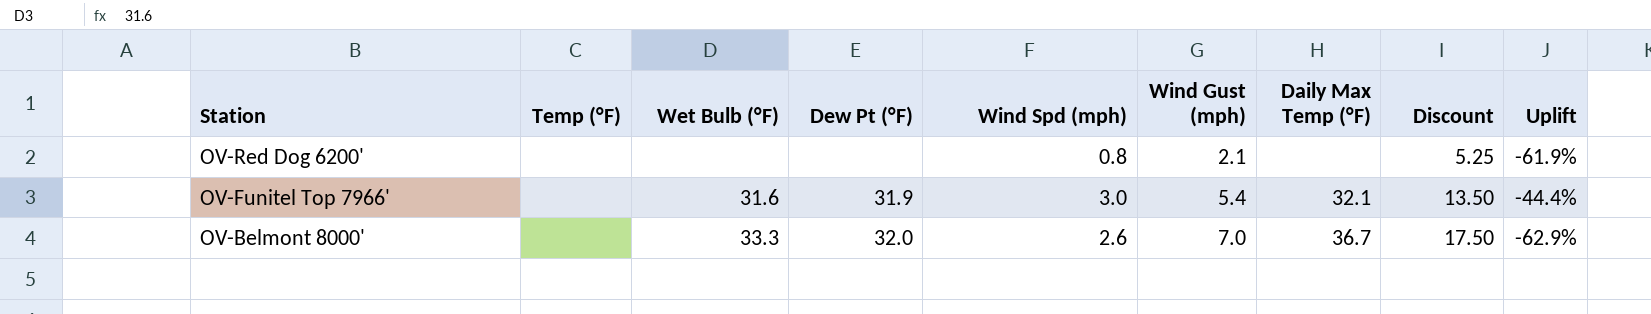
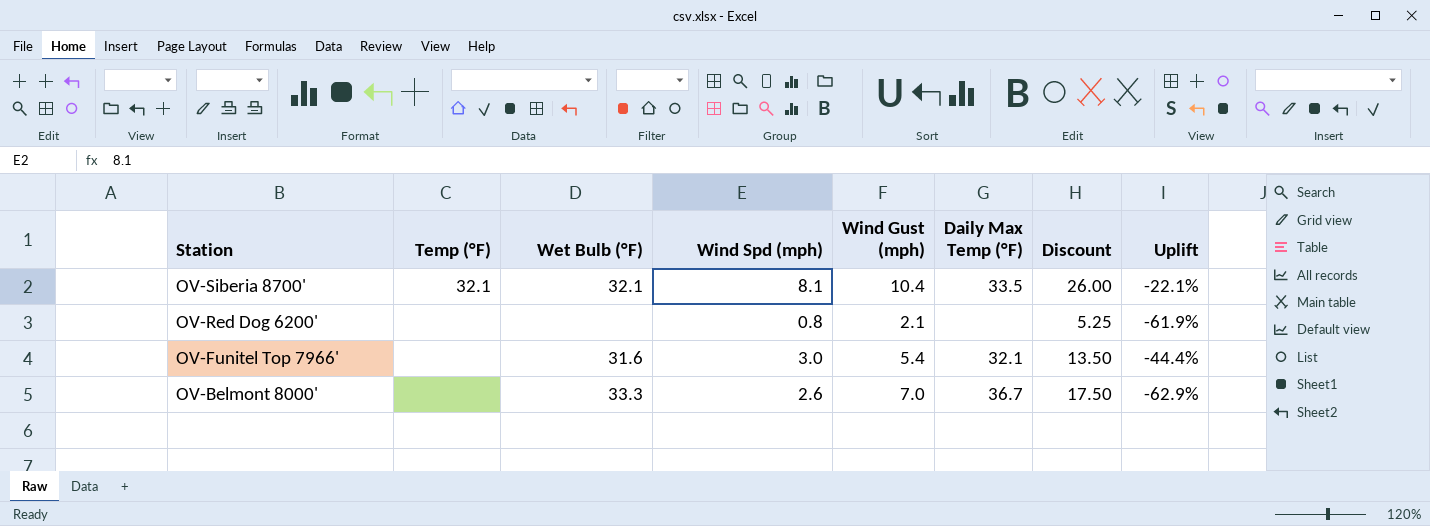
column Dew Pt (°F) | position: 4 -> none
row OV-Siberia 8700': none -> 32.1 | 32.1 | 8.1 | 10.4 | 33.5 | 26.00 | -22.1%

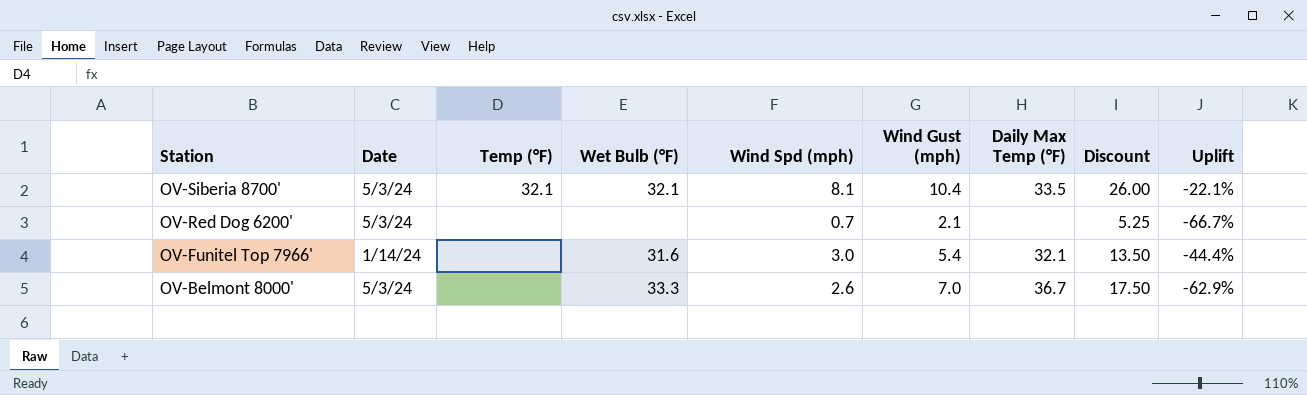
column Date | position: none -> 2
OV-Red Dog 6200' | Wind Spd (mph): 0.8 -> 0.7
OV-Red Dog 6200' | Uplift: -61.9% -> -66.7%

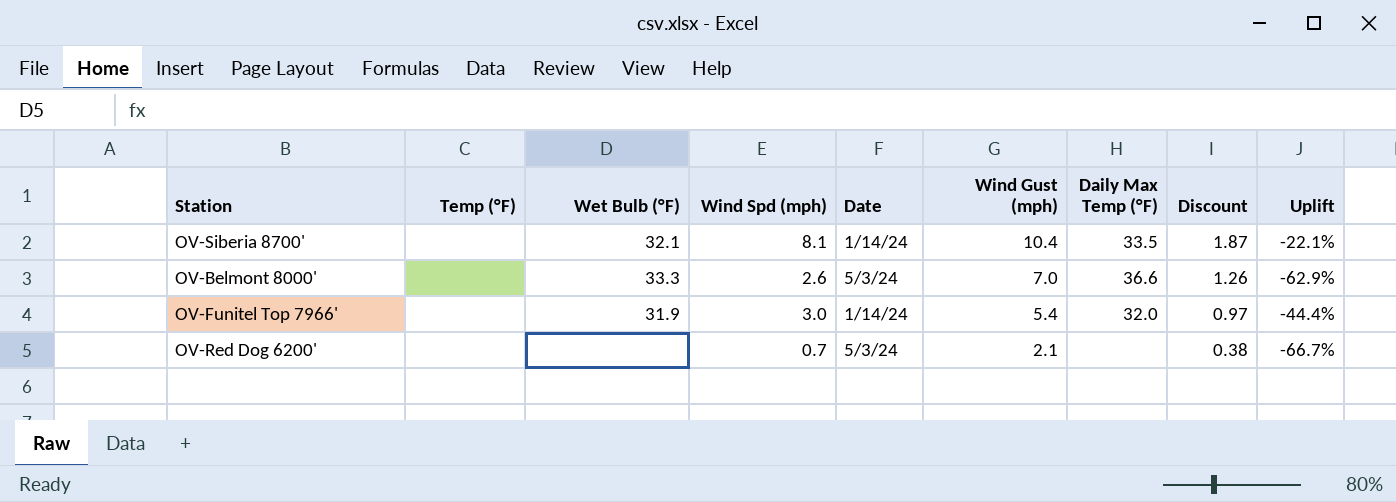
row order: Station descending -> Wind Gust (mph) descending
column Date | position: 2 -> 5
column Discount | formula: [Wind Gust (mph)] * 2.5 -> [Wind Gust (mph)] * 0.18
OV-Siberia 8700' | Temp (°F): 32.1 -> none
OV-Siberia 8700' | Date: 5/3/24 -> 1/14/24
OV-Belmont 8000' | Daily Max Temp (°F): 36.7 -> 36.6
OV-Funitel Top 7966' | Wet Bulb (°F): 31.6 -> 31.9
OV-Funitel Top 7966' | Daily Max Temp (°F): 32.1 -> 32.0

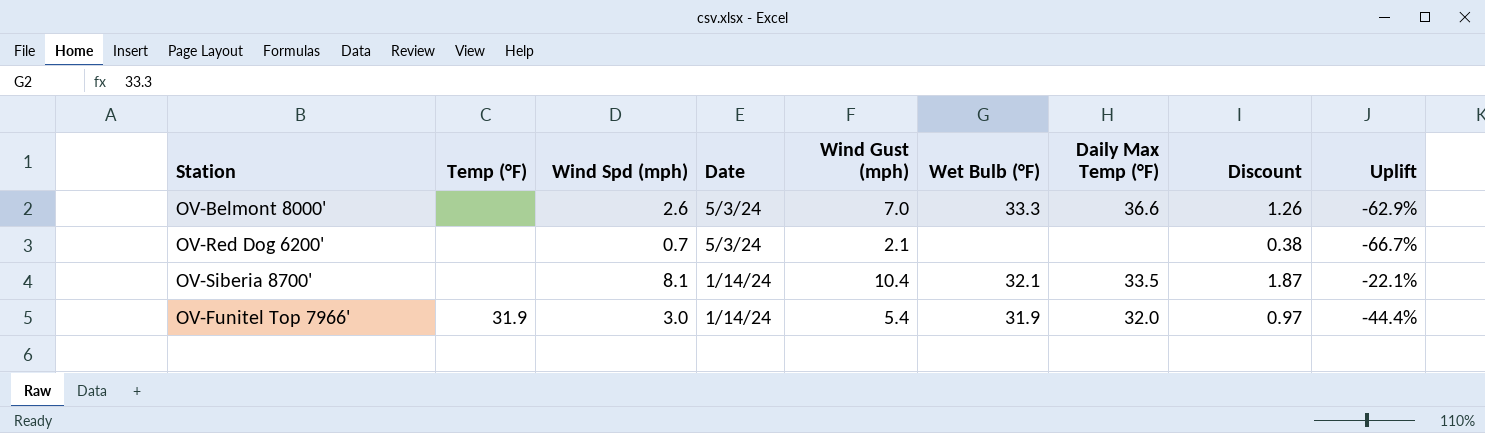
row order: Wind Gust (mph) descending -> Date descending
column Wet Bulb (°F) | position: 3 -> 6
OV-Funitel Top 7966' | Temp (°F): none -> 31.9

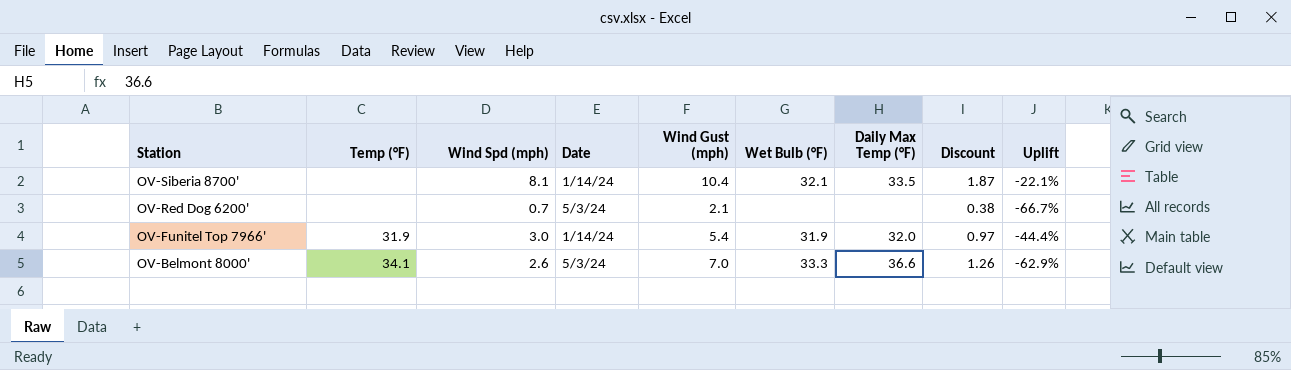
row order: Date descending -> Station descending
OV-Belmont 8000' | Temp (°F): none -> 34.1

